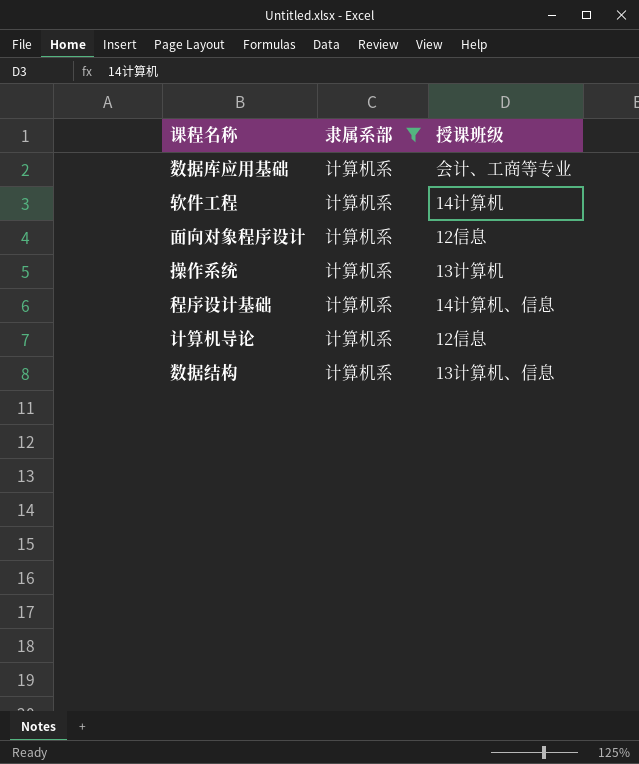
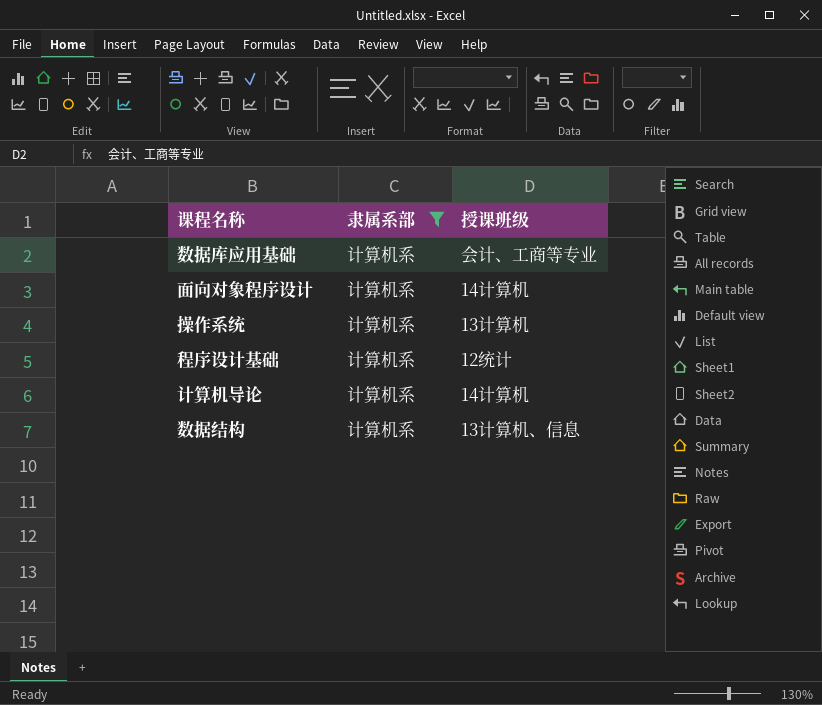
row 软件工程: 计算机系 | 14计算机 -> none
面向对象程序设计 | 授课班级: 12信息 -> 14计算机
程序设计基础 | 授课班级: 14计算机、信息 -> 12统计
计算机导论 | 授课班级: 12信息 -> 14计算机

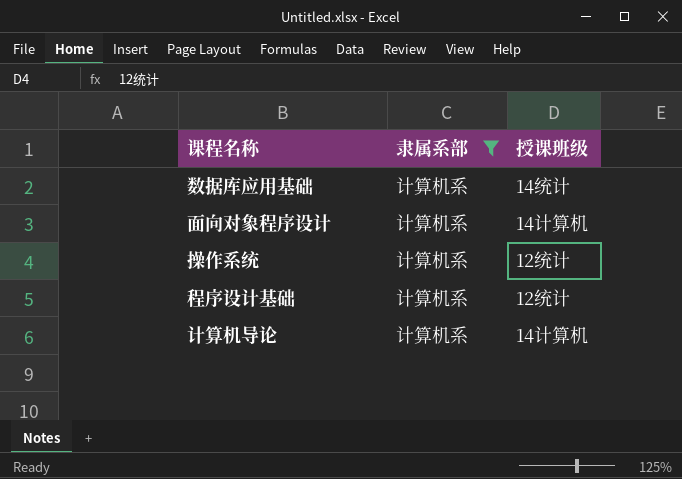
row 数据结构: 计算机系 | 13计算机、信息 -> none
数据库应用基础 | 授课班级: 会计、工商等专业 -> 14统计
操作系统 | 授课班级: 13计算机 -> 12统计

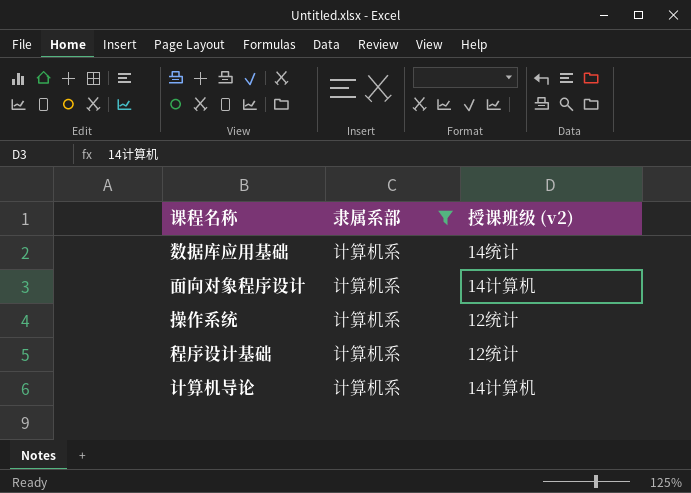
column name: 授课班级 -> 授课班级 (v2)

